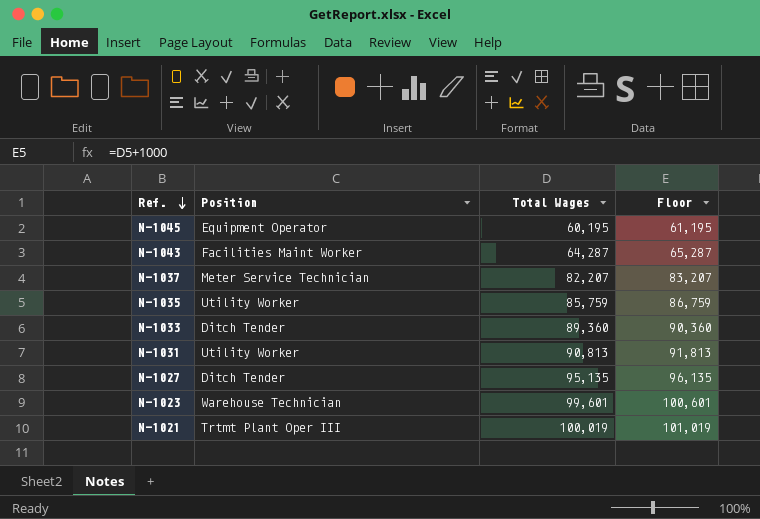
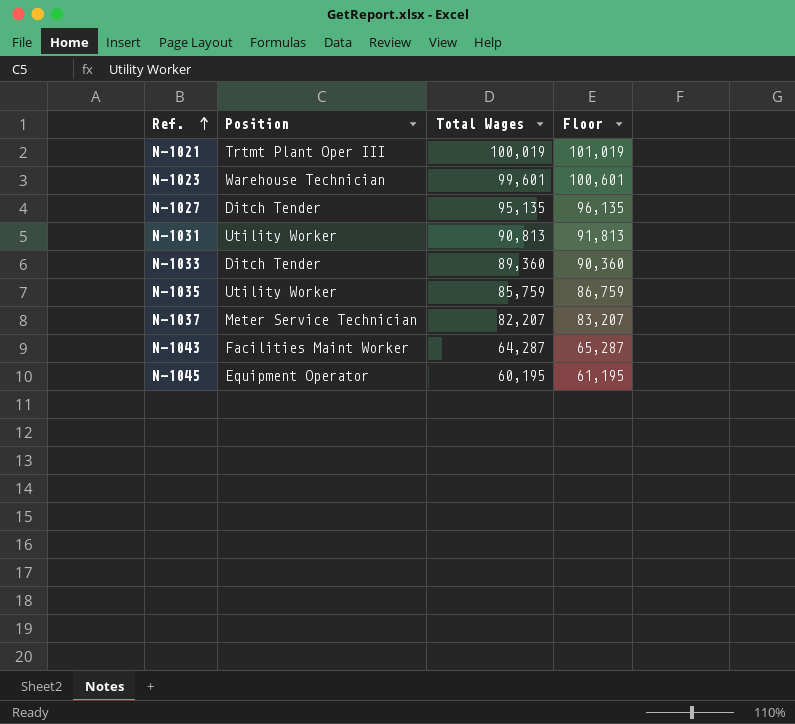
row order: Ref. descending -> Ref. ascending

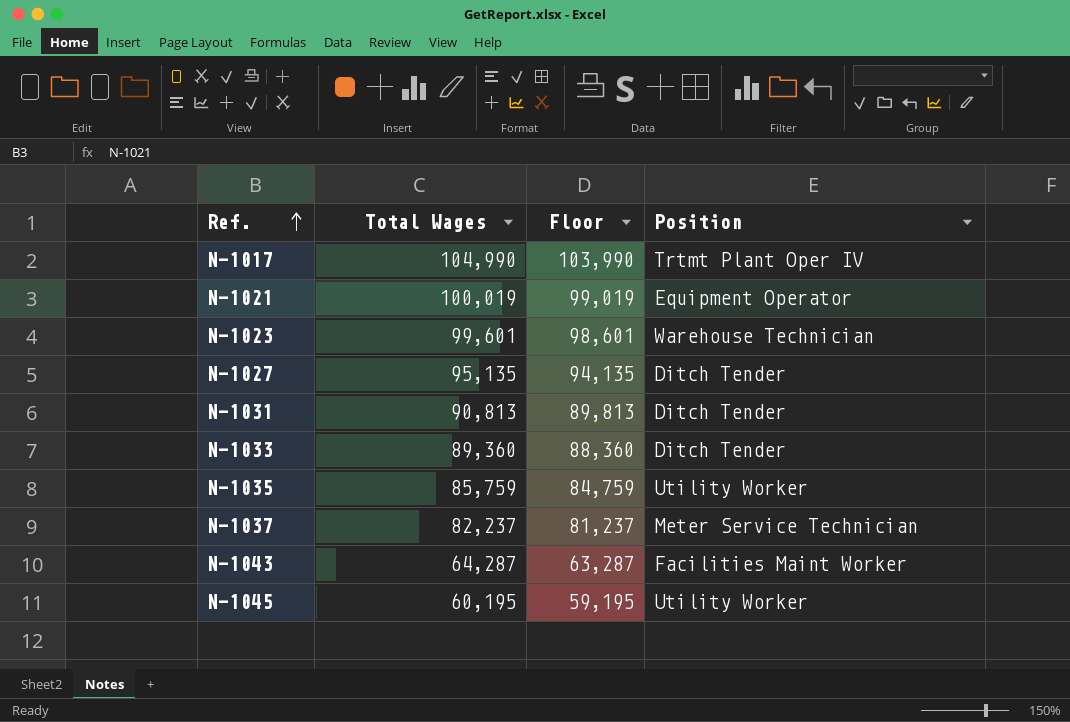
column Floor | formula: [Total Wages] + 1000 -> [Total Wages] - 1000
column Position | position: 2 -> 4
row N-1017: none -> 104,990 | 103,990 | Trtmt Plant Oper IV
N-1021 | Position: Trtmt Plant Oper III -> Equipment Operator
N-1031 | Position: Utility Worker -> Ditch Tender
N-1037 | Total Wages: 82,207 -> 82,237
N-1045 | Position: Equipment Operator -> Utility Worker

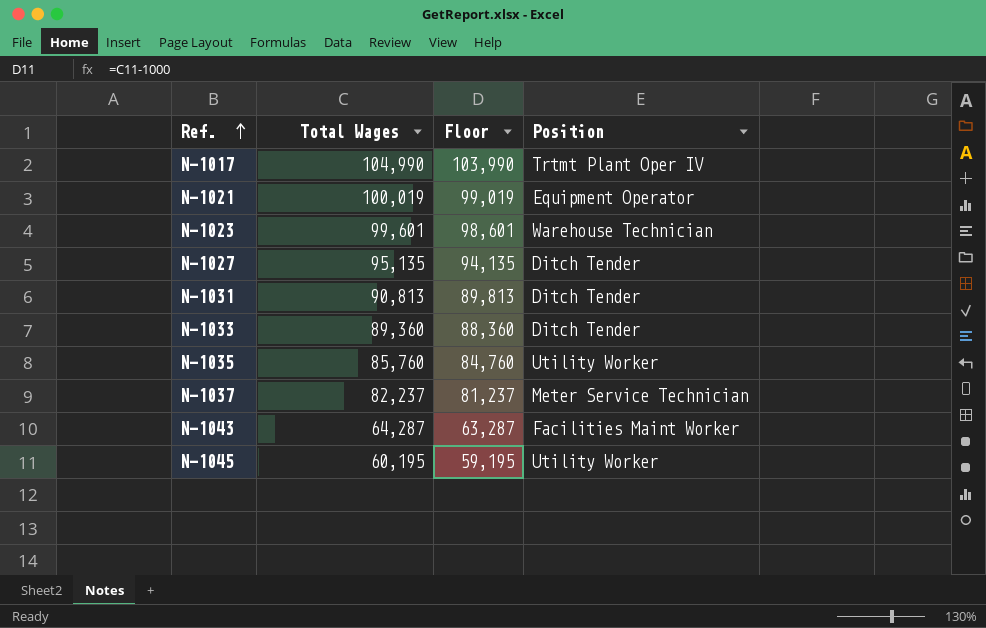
N-1035 | Total Wages: 85,759 -> 85,760
N-1035 | Floor: 84,759 -> 84,760

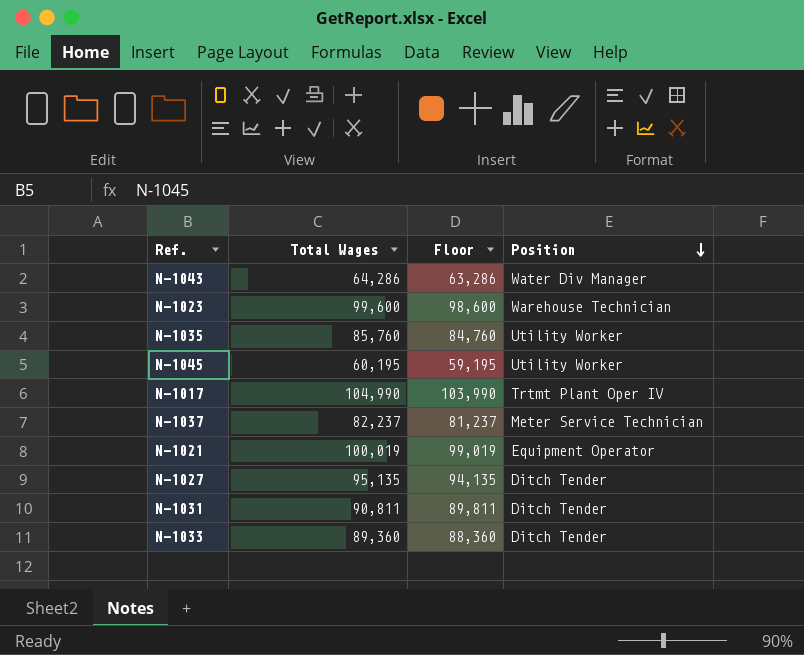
row order: Ref. ascending -> Position descending
N-1043 | Total Wages: 64,287 -> 64,286
N-1043 | Floor: 63,287 -> 63,286
N-1043 | Position: Facilities Maint Worker -> Water Div Manager
N-1023 | Total Wages: 99,601 -> 99,600
N-1023 | Floor: 98,601 -> 98,600
N-1031 | Total Wages: 90,813 -> 90,811
N-1031 | Floor: 89,813 -> 89,811

